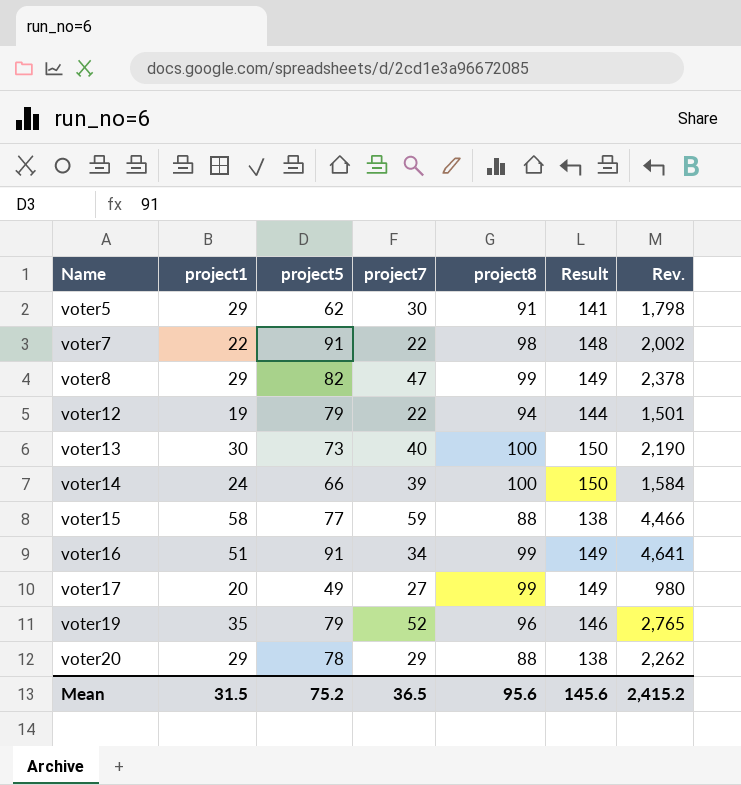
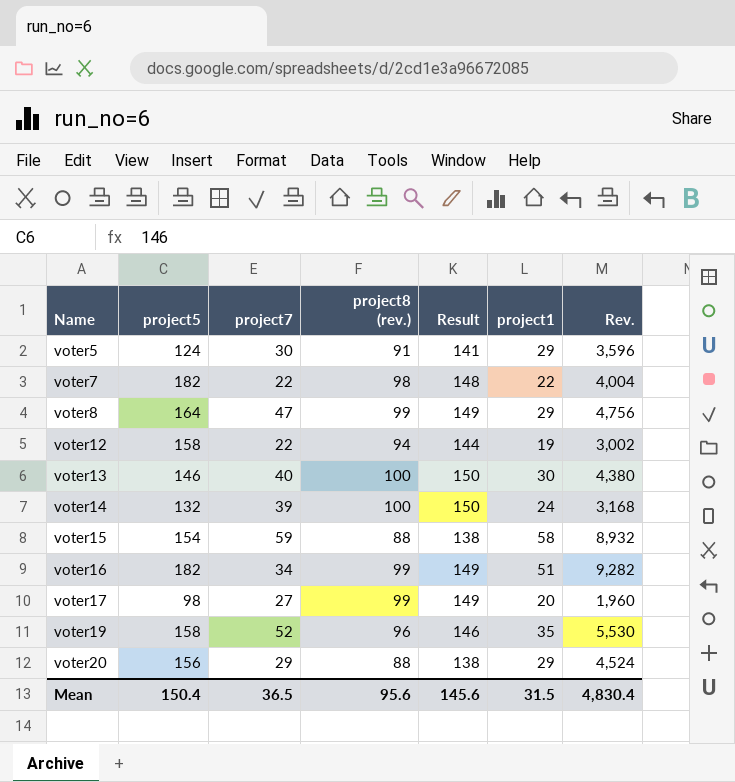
column name: project8 -> project8 (rev.)
column project1 | position: 2 -> 6
voter5 | project5: 62 -> 124
voter5 | Rev.: 1,798 -> 3,596
voter7 | project5: 91 -> 182
voter7 | Rev.: 2,002 -> 4,004
voter8 | project5: 82 -> 164
voter8 | Rev.: 2,378 -> 4,756
voter12 | project5: 79 -> 158
voter12 | Rev.: 1,501 -> 3,002
voter13 | project5: 73 -> 146
voter13 | Rev.: 2,190 -> 4,380
voter14 | project5: 66 -> 132
voter14 | Rev.: 1,584 -> 3,168
voter15 | project5: 77 -> 154
voter15 | Rev.: 4,466 -> 8,932
voter16 | project5: 91 -> 182
voter16 | Rev.: 4,641 -> 9,282
voter17 | project5: 49 -> 98
voter17 | Rev.: 980 -> 1,960
voter19 | project5: 79 -> 158
voter19 | Rev.: 2,765 -> 5,530
voter20 | project5: 78 -> 156
voter20 | Rev.: 2,262 -> 4,524
Mean | project5: 75.2 -> 150.4
Mean | Rev.: 2,415.2 -> 4,830.4

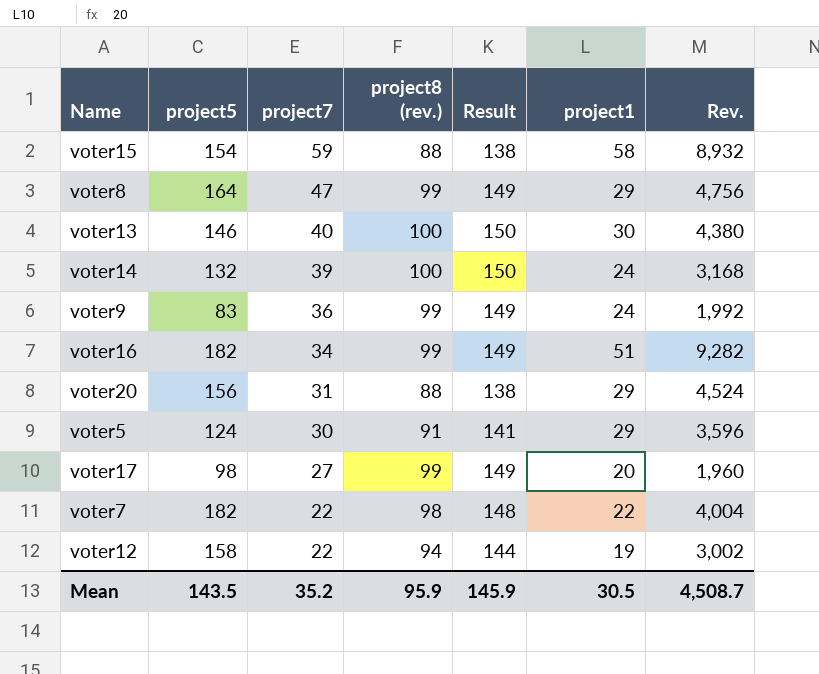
row order: Name ascending -> project7 descending
row voter19: 158 | 52 | 96 | 146 | 35 | 5,530 -> none
row voter9: none -> 83 | 36 | 99 | 149 | 24 | 1,992
voter20 | project7: 29 -> 31
Mean | project5: 150.4 -> 143.5
Mean | project7: 36.5 -> 35.2
Mean | project8 (rev.): 95.6 -> 95.9
Mean | Result: 145.6 -> 145.9
Mean | project1: 31.5 -> 30.5
Mean | Rev.: 4,830.4 -> 4,508.7

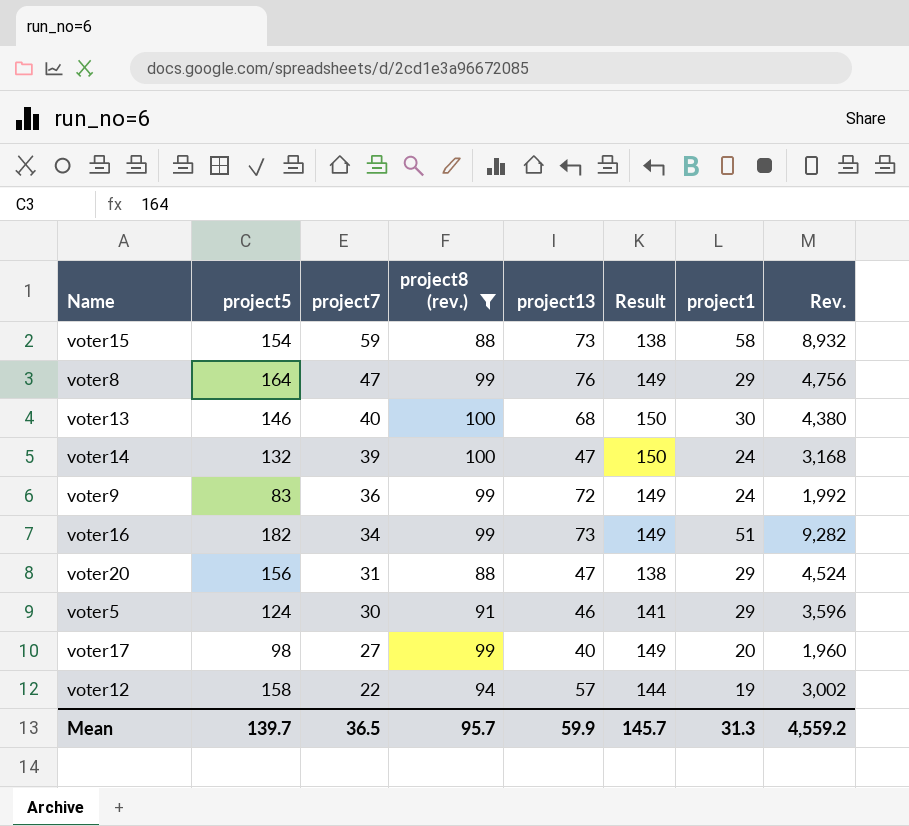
filter: none -> project8 (rev.) != 98
column project13 | position: none -> 5
Mean | project5: 143.5 -> 139.7
Mean | project7: 35.2 -> 36.5
Mean | project8 (rev.): 95.9 -> 95.7
Mean | Result: 145.9 -> 145.7
Mean | project1: 30.5 -> 31.3
Mean | Rev.: 4,508.7 -> 4,559.2

